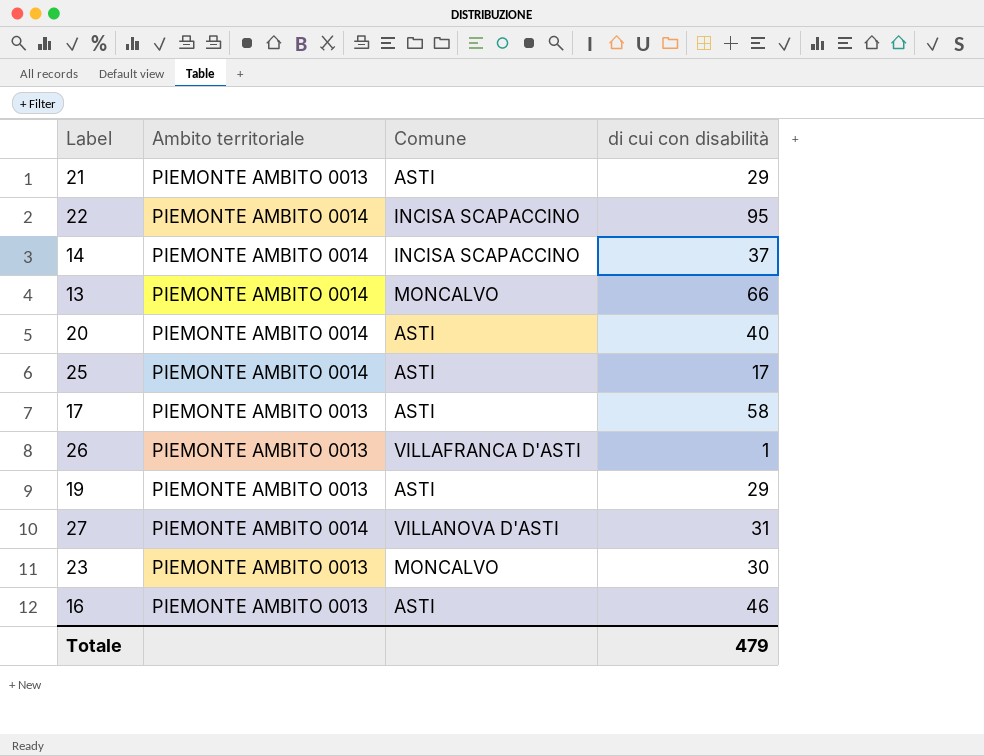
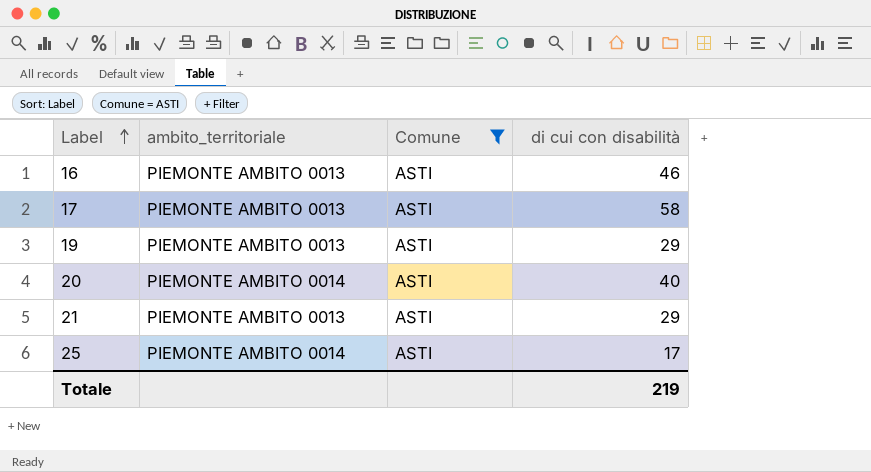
filter: none -> Comune = ASTI
row order: none -> Label ascending
column name: Ambito territoriale -> ambito_territoriale
Totale | di cui con disabilità: 479 -> 219

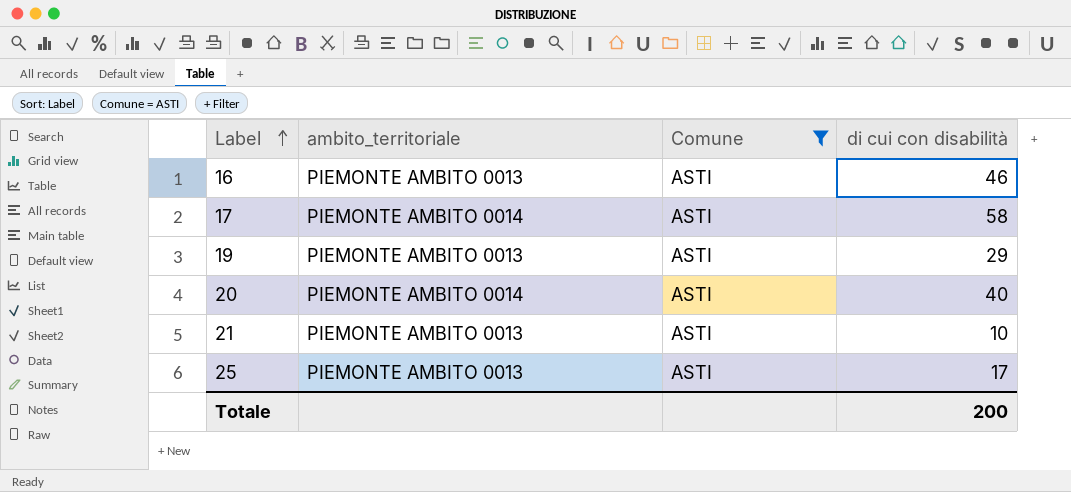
17 | ambito_territoriale: PIEMONTE AMBITO 0013 -> PIEMONTE AMBITO 0014
21 | di cui con disabilità: 29 -> 10
25 | ambito_territoriale: PIEMONTE AMBITO 0014 -> PIEMONTE AMBITO 0013
Totale | di cui con disabilità: 219 -> 200

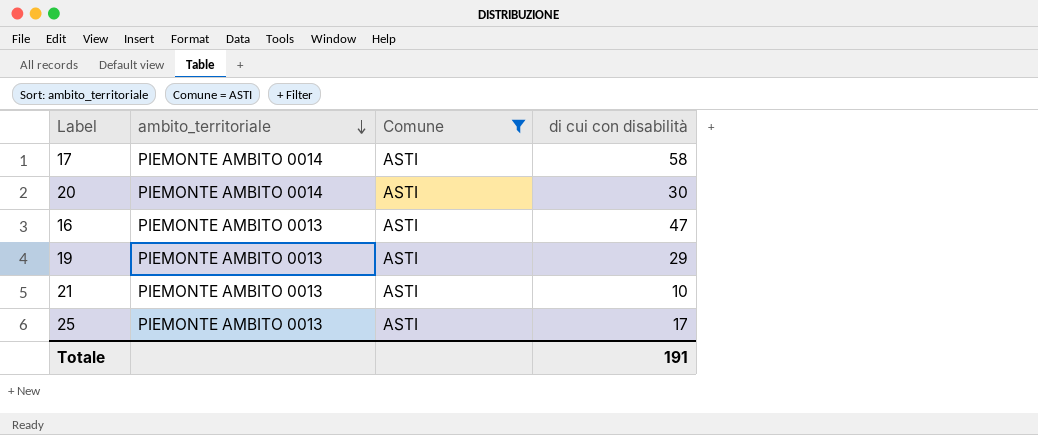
row order: Label ascending -> ambito_territoriale descending
20 | di cui con disabilità: 40 -> 30
16 | di cui con disabilità: 46 -> 47
Totale | di cui con disabilità: 200 -> 191

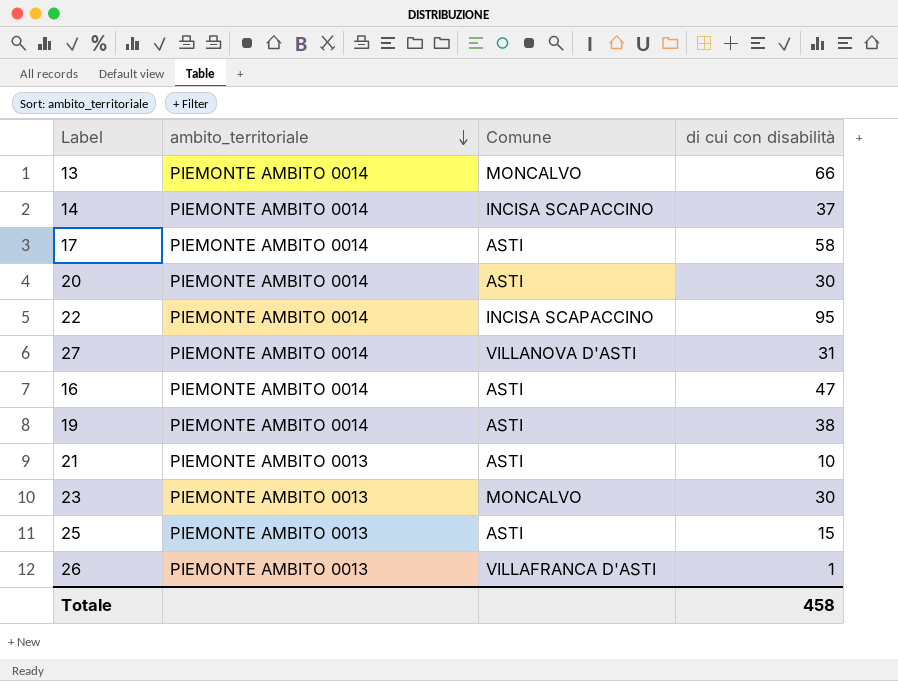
filter: Comune = ASTI -> none
16 | ambito_territoriale: PIEMONTE AMBITO 0013 -> PIEMONTE AMBITO 0014
19 | ambito_territoriale: PIEMONTE AMBITO 0013 -> PIEMONTE AMBITO 0014
19 | di cui con disabilità: 29 -> 38
25 | di cui con disabilità: 17 -> 15
Totale | di cui con disabilità: 191 -> 458

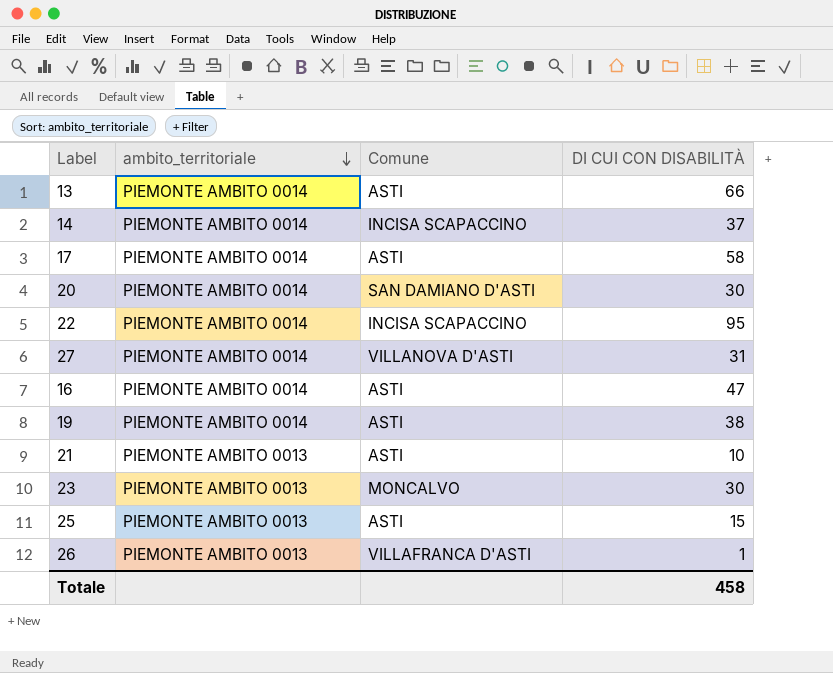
column name: di cui con disabilità -> DI CUI CON DISABILITÀ
13 | Comune: MONCALVO -> ASTI
20 | Comune: ASTI -> SAN DAMIANO D'ASTI

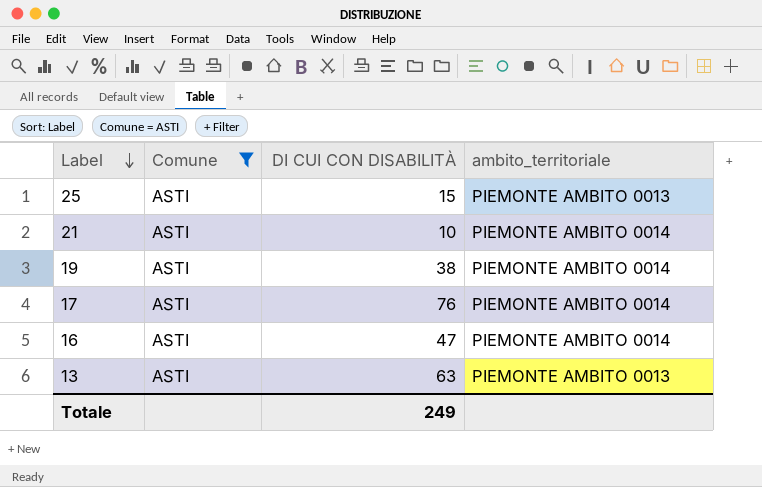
filter: none -> Comune = ASTI
row order: ambito_territoriale descending -> Label descending
column ambito_territoriale | position: 2 -> 4
21 | ambito_territoriale: PIEMONTE AMBITO 0013 -> PIEMONTE AMBITO 0014
17 | DI CUI CON DISABILITÀ: 58 -> 76
13 | DI CUI CON DISABILITÀ: 66 -> 63
13 | ambito_territoriale: PIEMONTE AMBITO 0014 -> PIEMONTE AMBITO 0013
Totale | DI CUI CON DISABILITÀ: 458 -> 249

